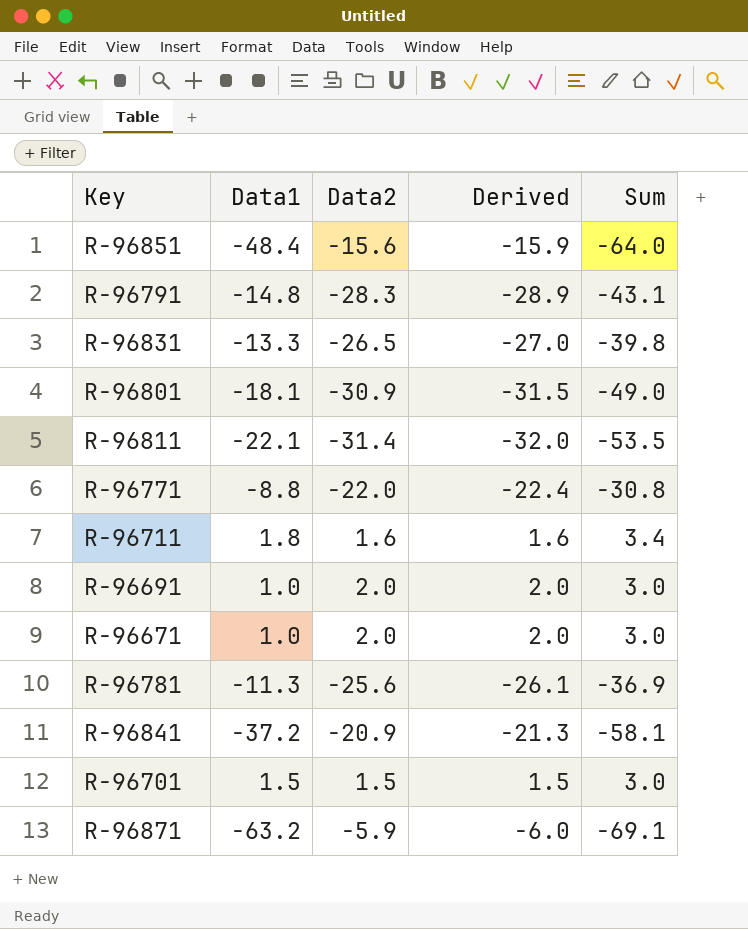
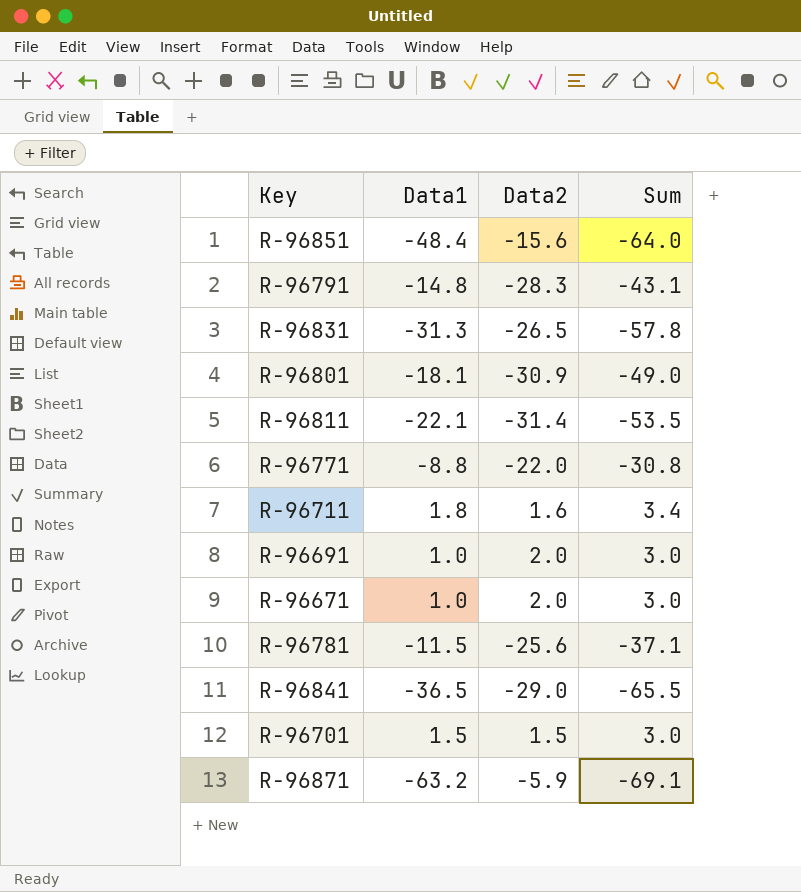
column Derived | formula: [Data2] * 1.02 -> none
R-96831 | Data1: -13.3 -> -31.3
R-96831 | Sum: -39.8 -> -57.8
R-96781 | Data1: -11.3 -> -11.5
R-96781 | Sum: -36.9 -> -37.1
R-96841 | Data1: -37.2 -> -36.5
R-96841 | Data2: -20.9 -> -29.0
R-96841 | Sum: -58.1 -> -65.5

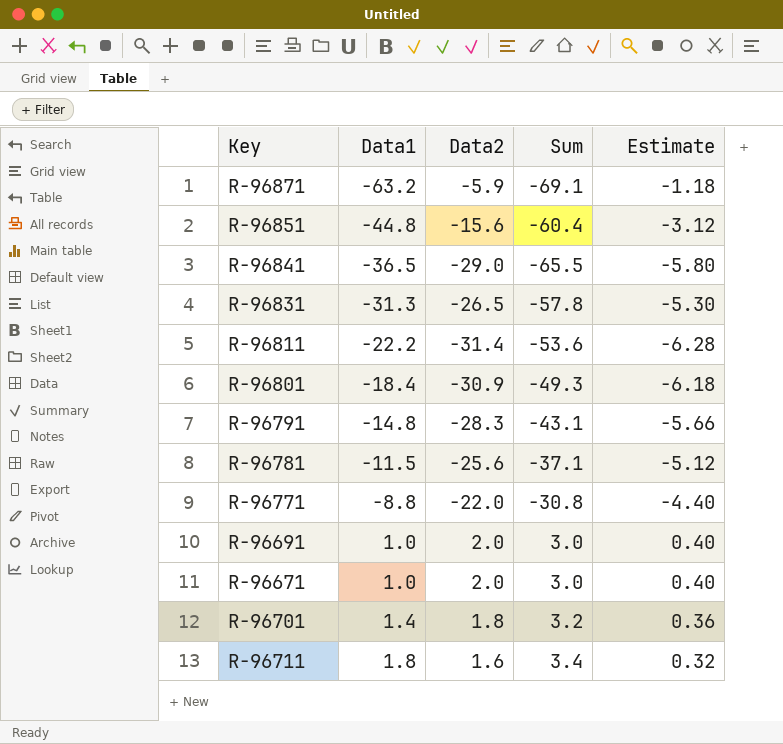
row order: none -> Data1 ascending
column Estimate | formula: none -> [Data2] * 0.2
R-96851 | Data1: -48.4 -> -44.8
R-96851 | Sum: -64.0 -> -60.4
R-96811 | Data1: -22.1 -> -22.2
R-96811 | Sum: -53.5 -> -53.6
R-96801 | Data1: -18.1 -> -18.4
R-96801 | Sum: -49.0 -> -49.3
R-96701 | Data1: 1.5 -> 1.4
R-96701 | Data2: 1.5 -> 1.8
R-96701 | Sum: 3.0 -> 3.2

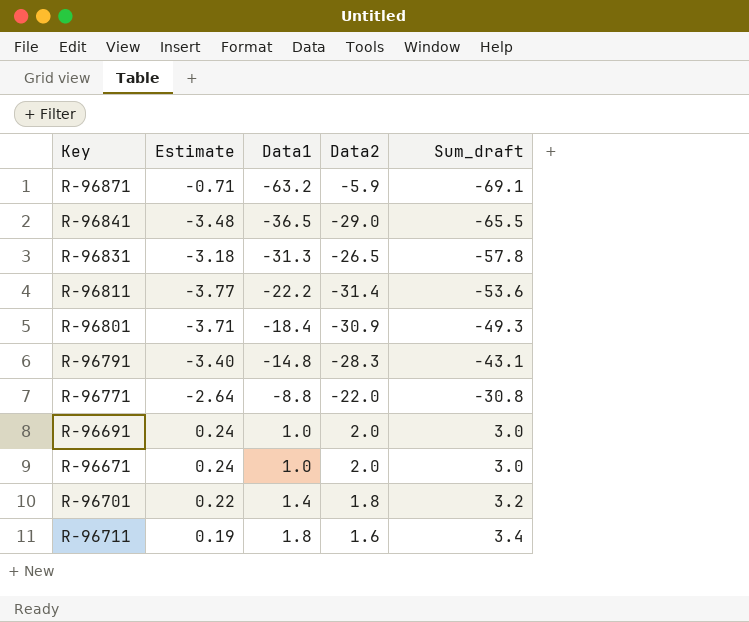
column Estimate | formula: [Data2] * 0.2 -> [Data2] * 0.12
column Estimate | position: 5 -> 2
column name: Sum -> Sum_draft
row R-96851: -44.8 | -15.6 | -60.4 | -3.12 -> none
row R-96781: -11.5 | -25.6 | -37.1 | -5.12 -> none

